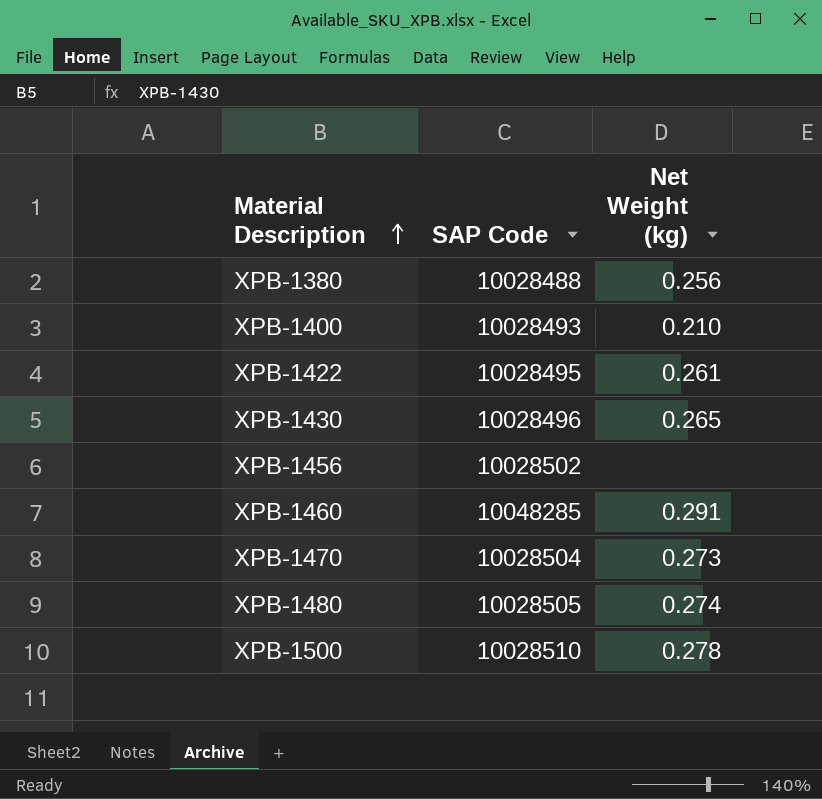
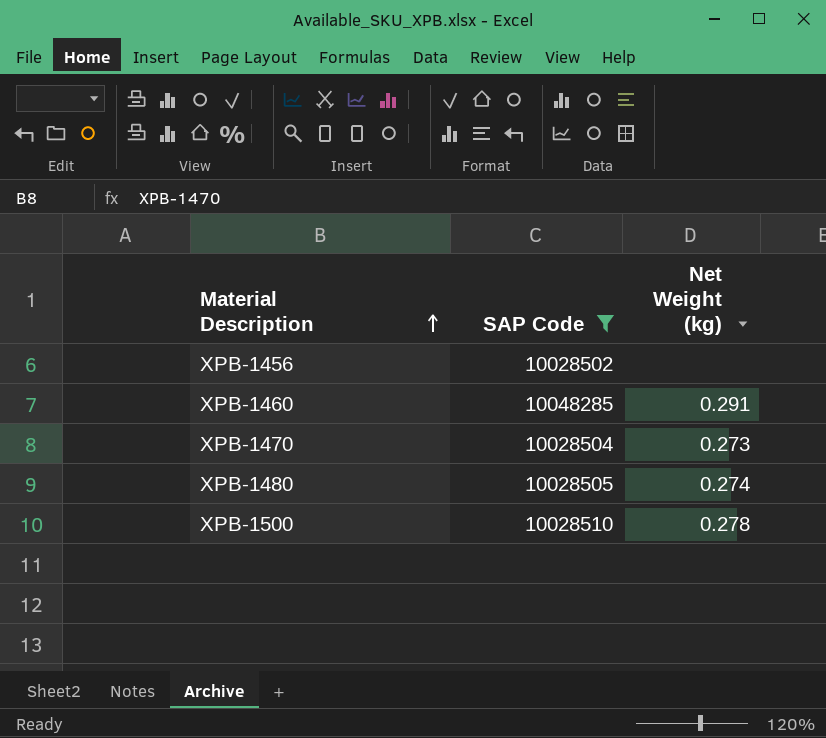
filter: none -> SAP Code >= 10028502

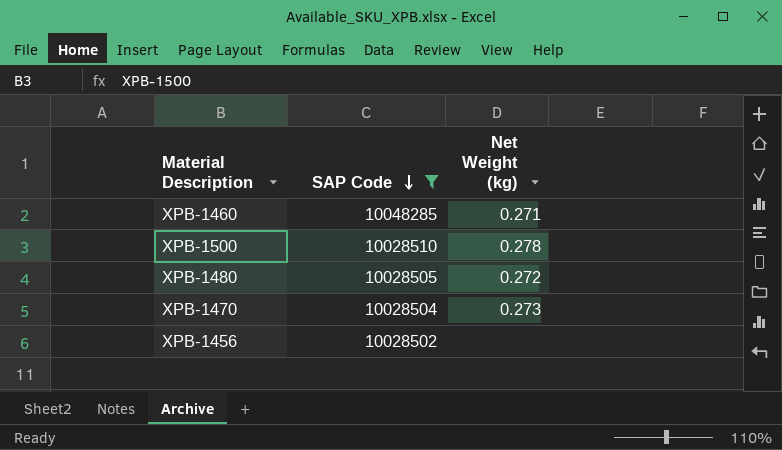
row order: Material Description ascending -> SAP Code descending
XPB-1460 | Net Weight (kg): 0.291 -> 0.271
XPB-1480 | Net Weight (kg): 0.274 -> 0.272

